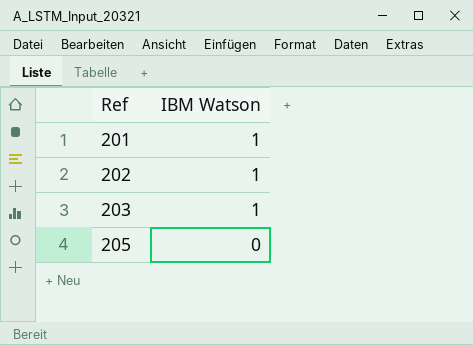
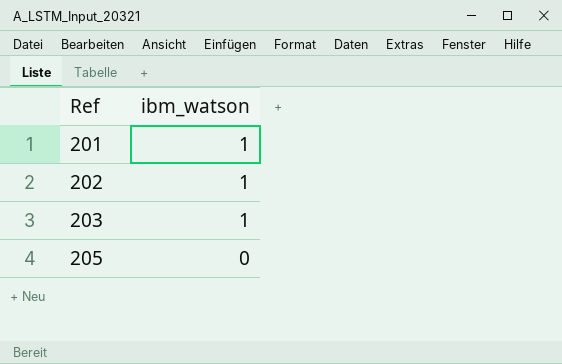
column name: IBM Watson -> ibm_watson

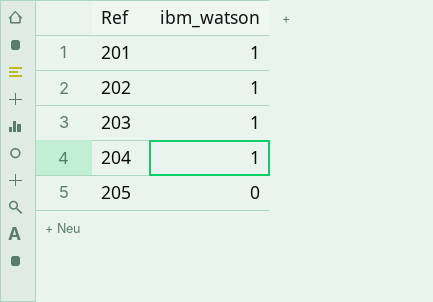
row 204: none -> 1

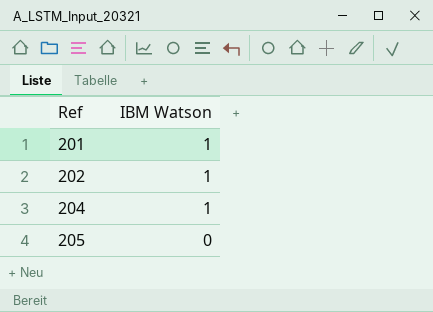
column name: ibm_watson -> IBM Watson
row 203: 1 -> none

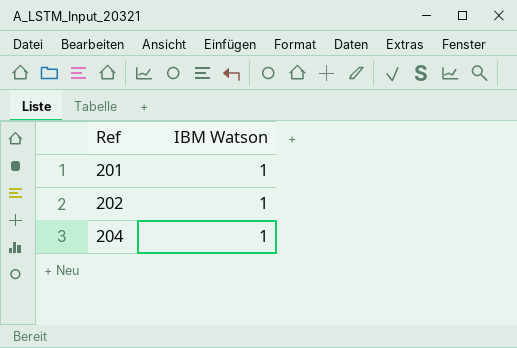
row 205: 0 -> none

